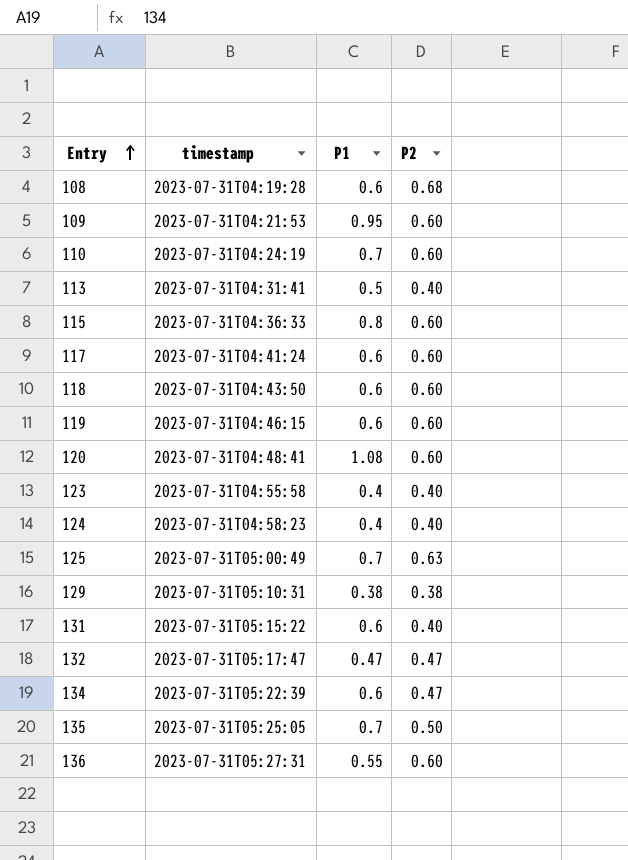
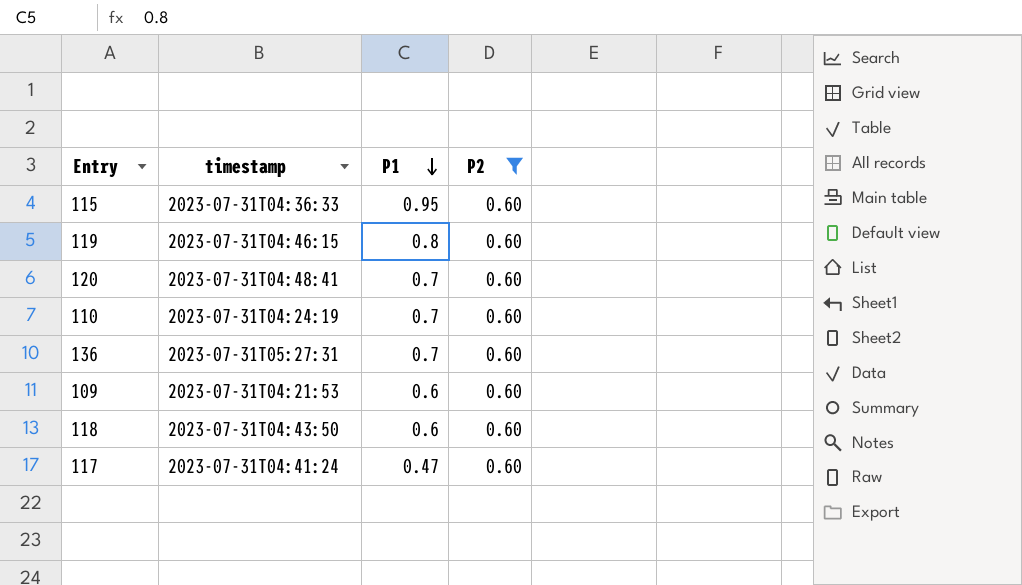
filter: none -> P2 = 0.60
row order: Entry ascending -> P1 descending
115 | P1: 0.8 -> 0.95
119 | P1: 0.6 -> 0.8
120 | P1: 1.08 -> 0.7
136 | P1: 0.55 -> 0.7
109 | P1: 0.95 -> 0.6
117 | P1: 0.6 -> 0.47

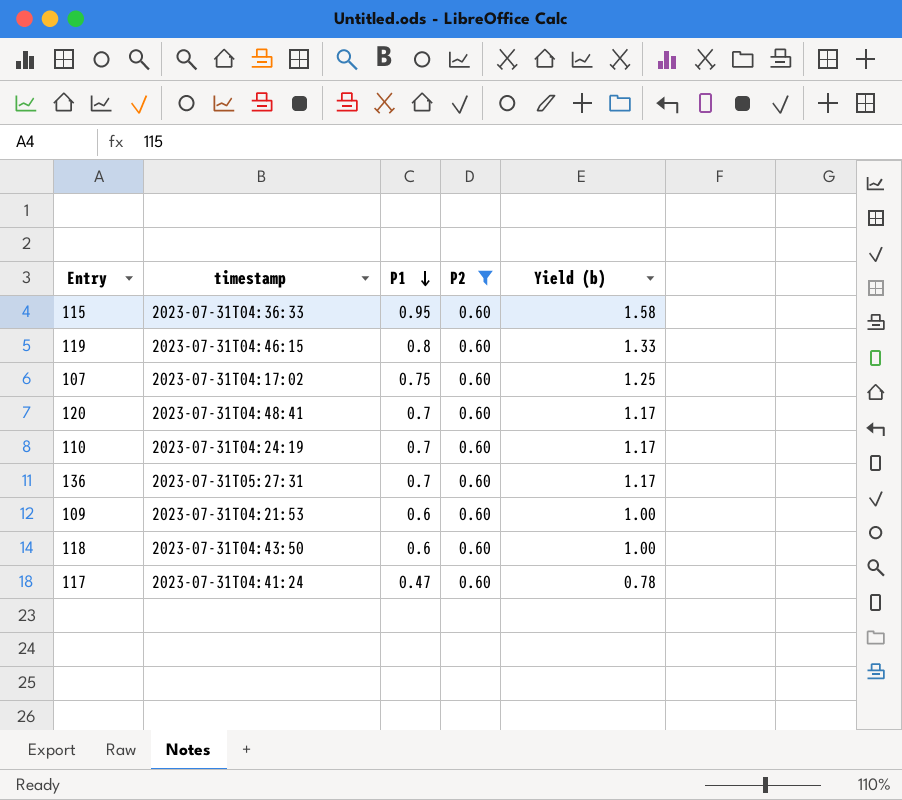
column Yield (b) | formula: none -> [P1] / [P2]
row 107: none -> 2023-07-31T04:17:02 | 0.75 | 0.60 | 1.25

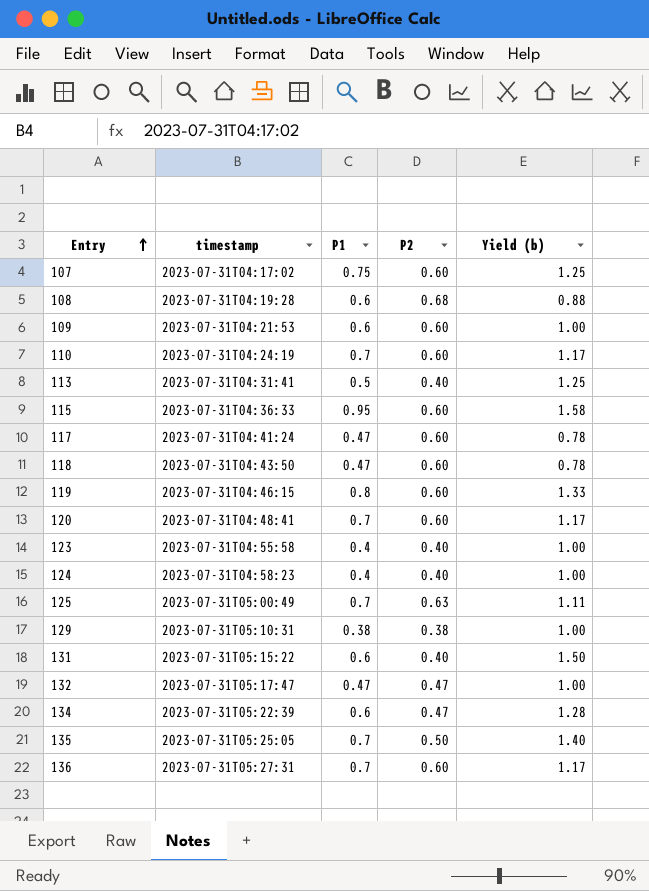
filter: P2 = 0.60 -> none
row order: P1 descending -> Entry ascending
118 | P1: 0.6 -> 0.47
118 | Yield (b): 1.00 -> 0.78

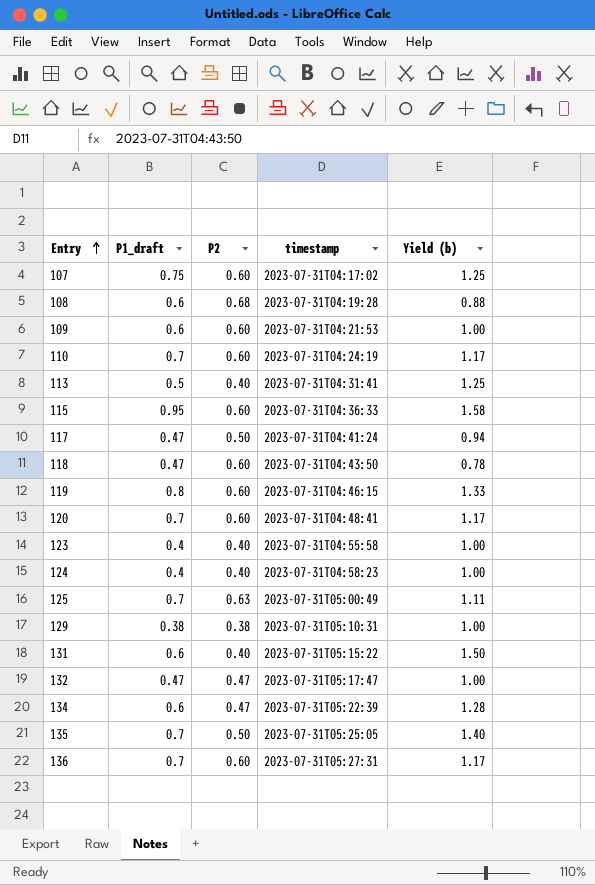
column name: P1 -> P1_draft
column timestamp | position: 2 -> 4
117 | P2: 0.60 -> 0.50
117 | Yield (b): 0.78 -> 0.94

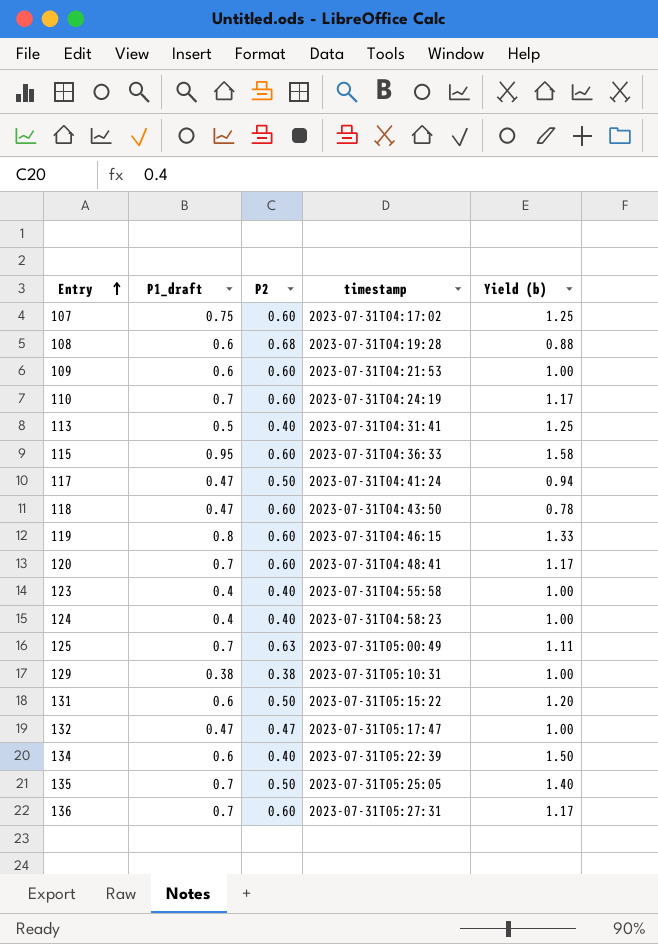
131 | P2: 0.40 -> 0.50
131 | Yield (b): 1.50 -> 1.20
134 | P2: 0.47 -> 0.40
134 | Yield (b): 1.28 -> 1.50

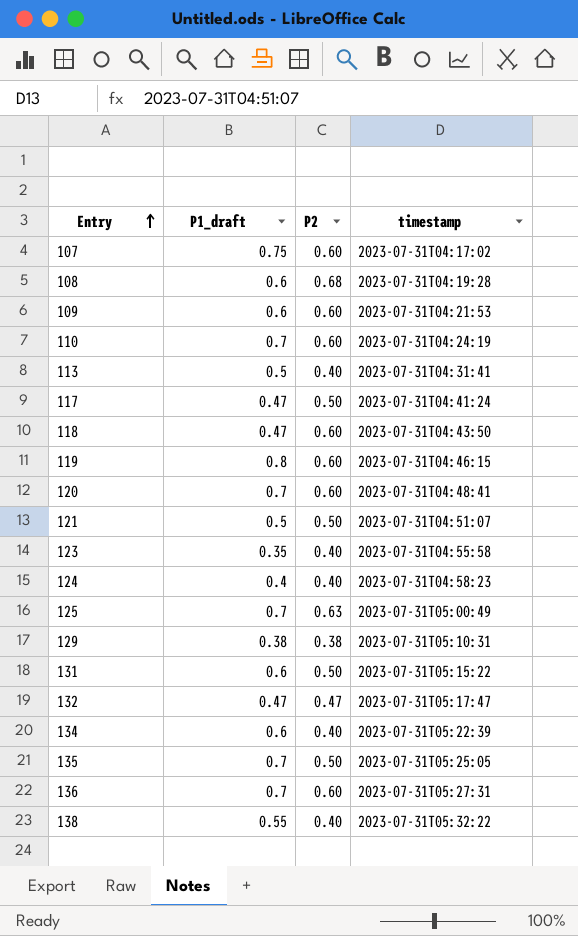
column Yield (b) | formula: [P1_draft] / [P2] -> none
row 115: 0.95 | 0.60 | 2023-07-31T04:36:33 | 1.58 -> none
row 121: none -> 0.5 | 0.50 | 2023-07-31T04:51:07
123 | P1_draft: 0.4 -> 0.35
row 138: none -> 0.55 | 0.40 | 2023-07-31T05:32:22

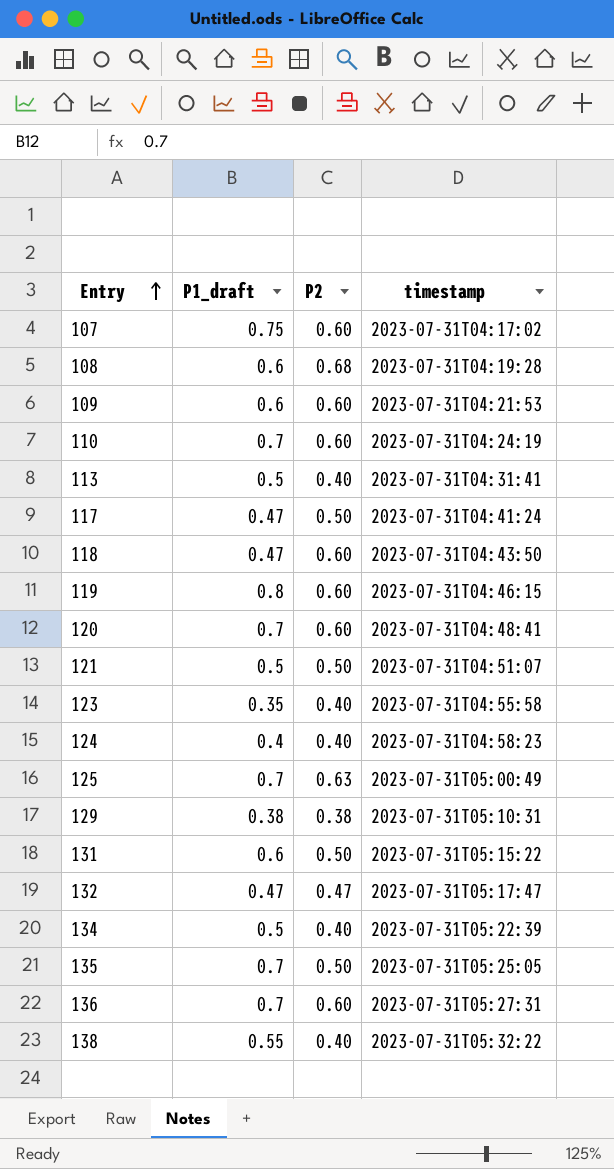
134 | P1_draft: 0.6 -> 0.5

